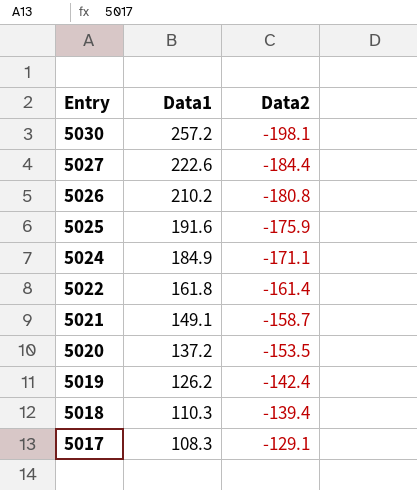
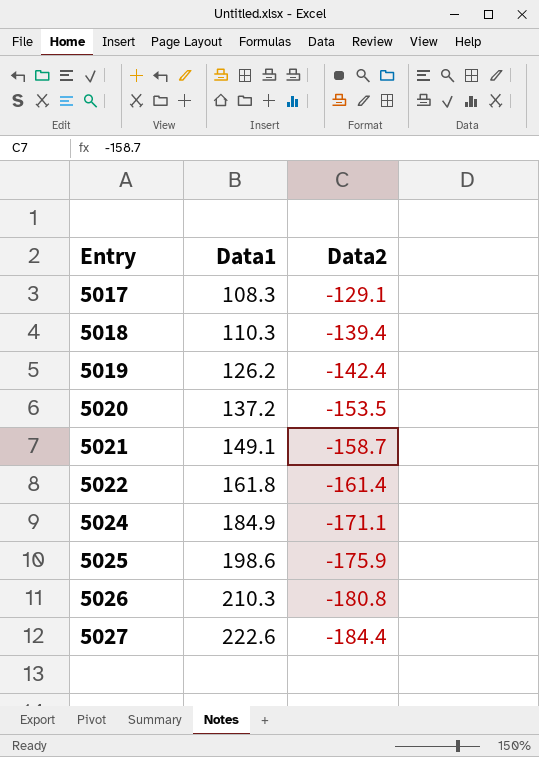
row order: Entry descending -> Entry ascending
row 5030: 257.2 | -198.1 -> none
5025 | Data1: 191.6 -> 198.6
5026 | Data1: 210.2 -> 210.3

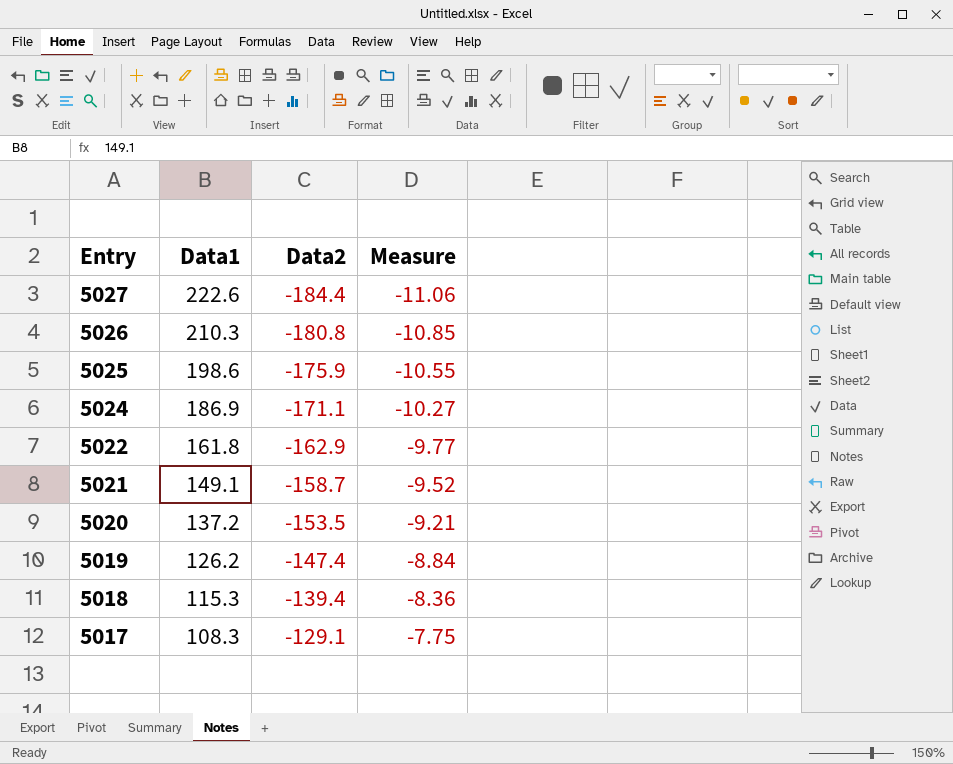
row order: Entry ascending -> Entry descending
column Measure | formula: none -> [Data2] * 0.06
5024 | Data1: 184.9 -> 186.9
5022 | Data2: -161.4 -> -162.9
5019 | Data2: -142.4 -> -147.4
5018 | Data1: 110.3 -> 115.3

